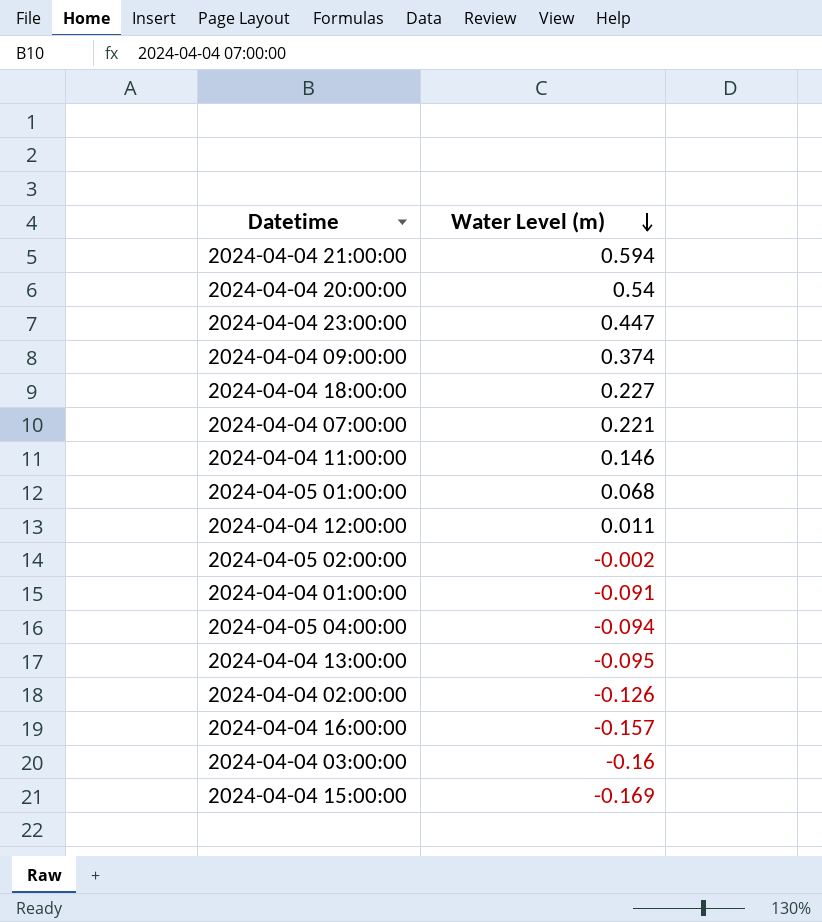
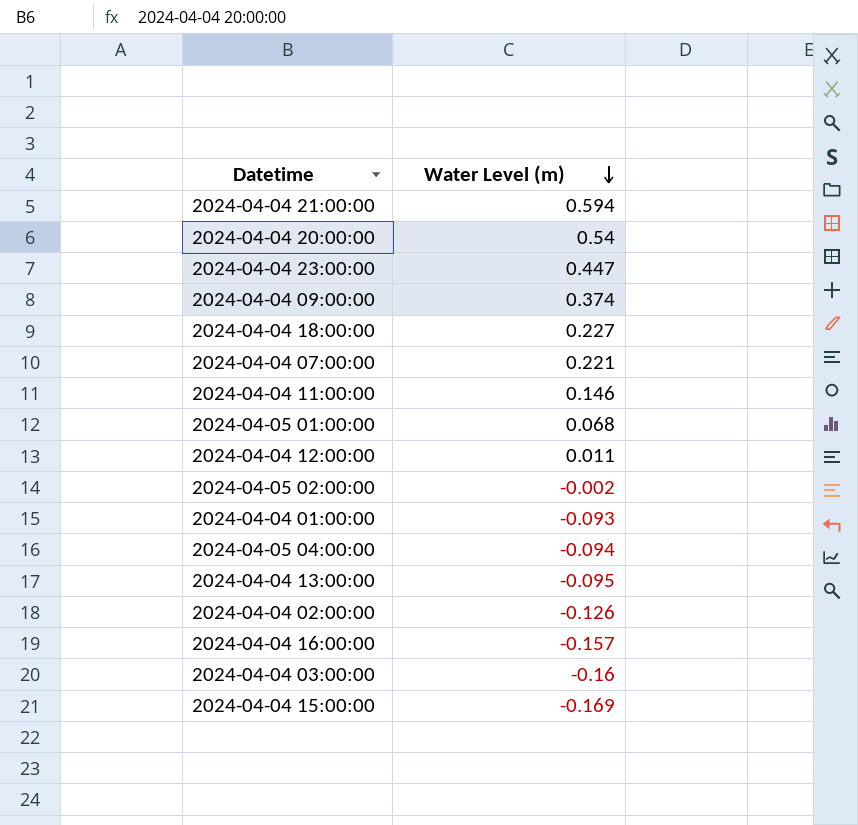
2024-04-04 01:00:00 | Water Level (m): -0.091 -> -0.093

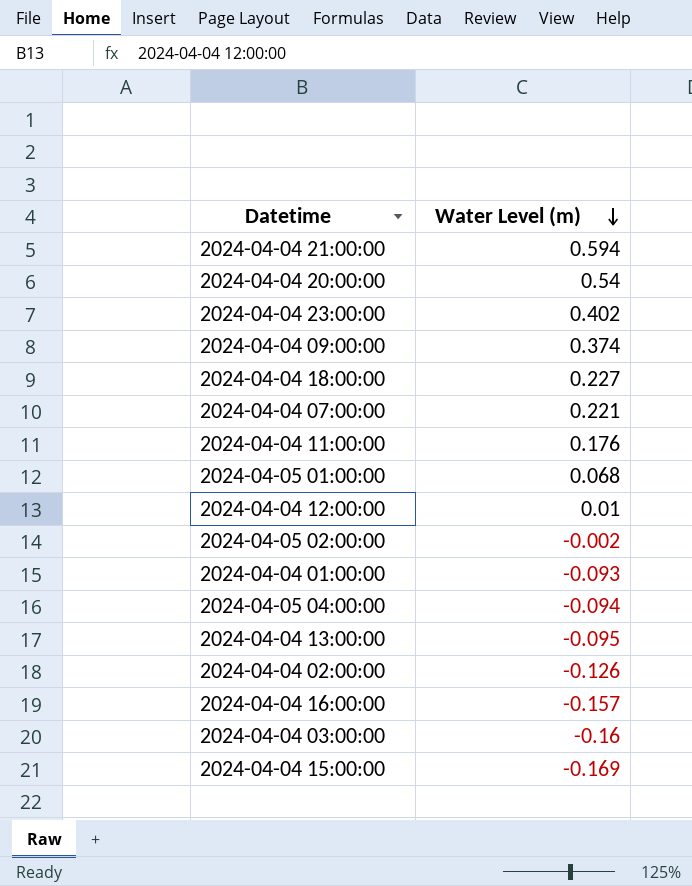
2024-04-04 23:00:00 | Water Level (m): 0.447 -> 0.402
2024-04-04 11:00:00 | Water Level (m): 0.146 -> 0.176
2024-04-04 12:00:00 | Water Level (m): 0.011 -> 0.01

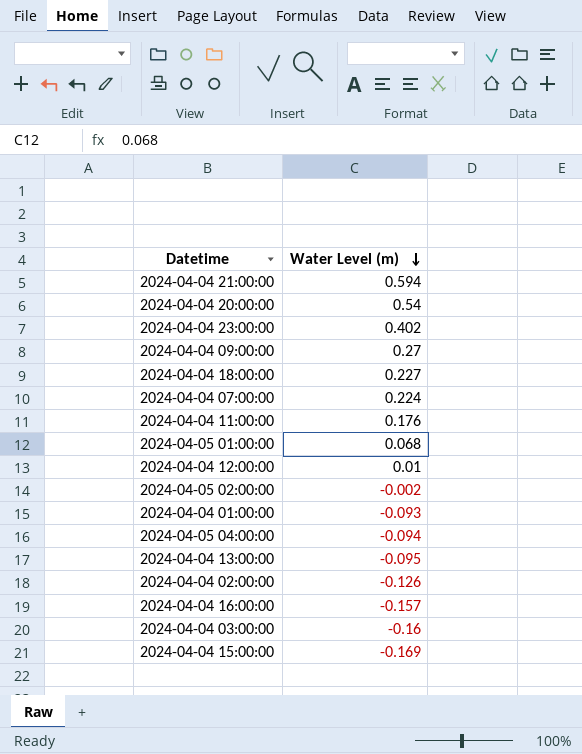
2024-04-04 09:00:00 | Water Level (m): 0.374 -> 0.27
2024-04-04 07:00:00 | Water Level (m): 0.221 -> 0.224

